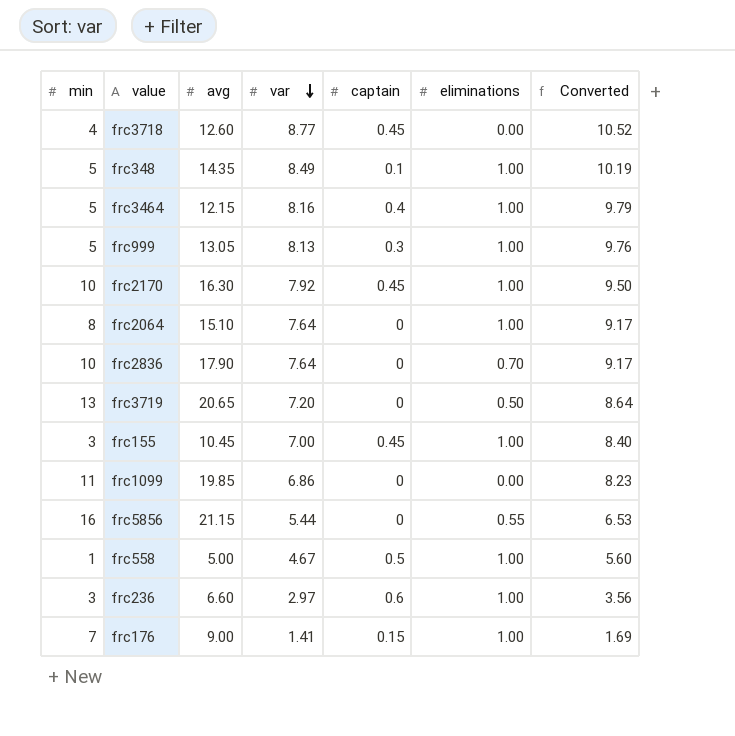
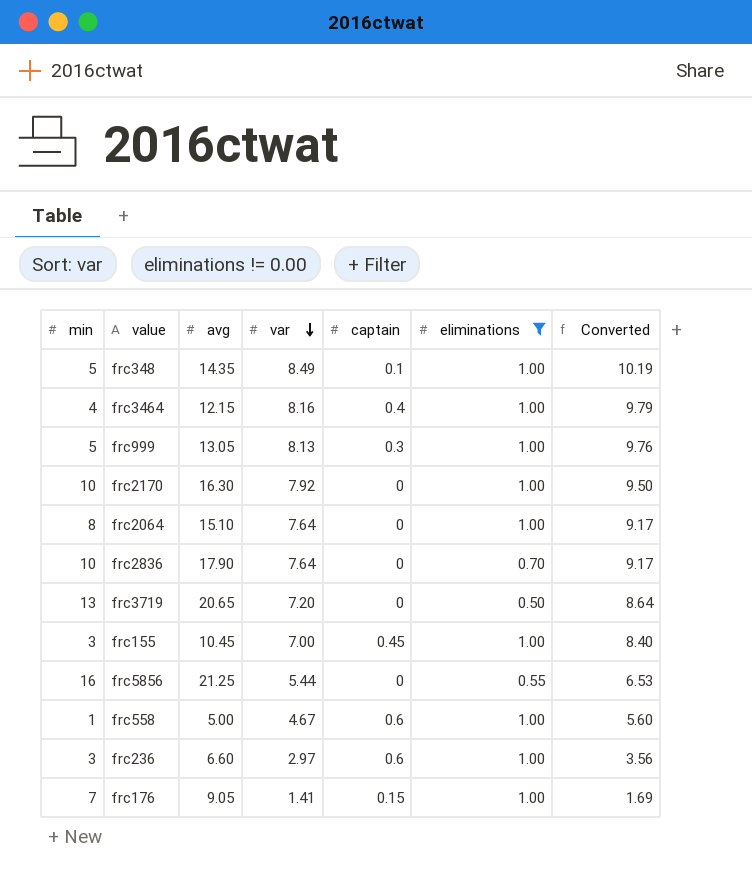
filter: none -> eliminations != 0.00
frc3464 | min: 5 -> 4
frc2170 | captain: 0.45 -> 0
frc5856 | avg: 21.15 -> 21.25
frc558 | captain: 0.5 -> 0.6
frc176 | avg: 9.00 -> 9.05

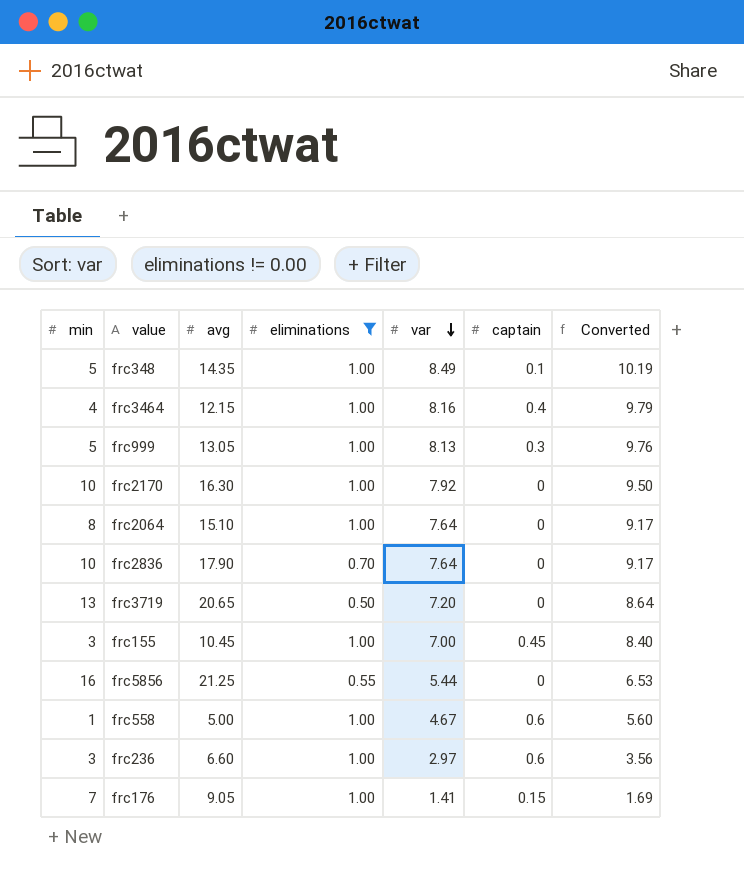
column eliminations | position: 6 -> 4

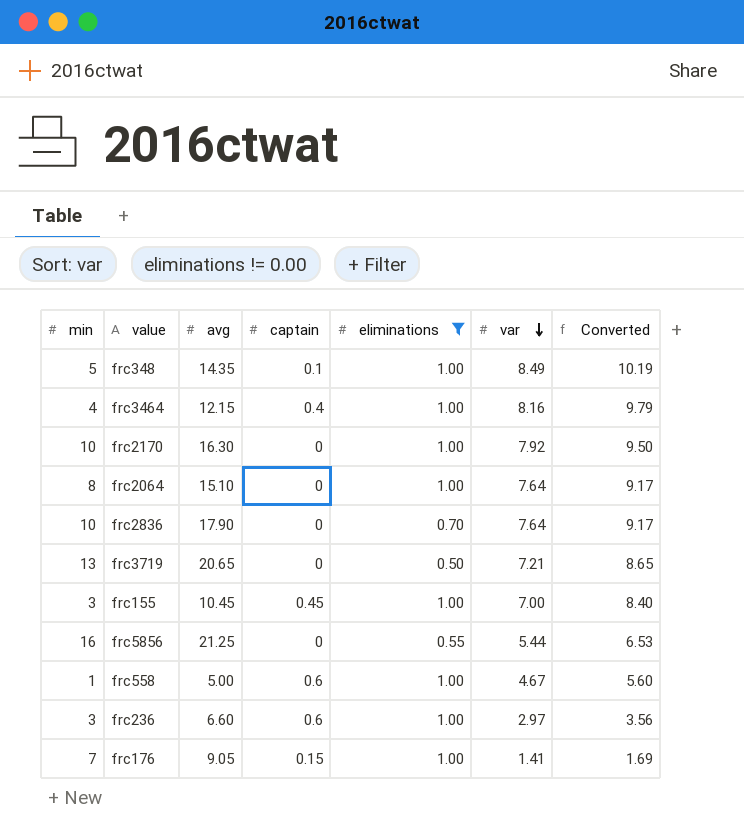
column captain | position: 6 -> 4
row frc999: 5 | 13.05 | 1.00 | 8.13 | 0.3 | 9.76 -> none
frc3719 | var: 7.20 -> 7.21
frc3719 | Converted: 8.64 -> 8.65

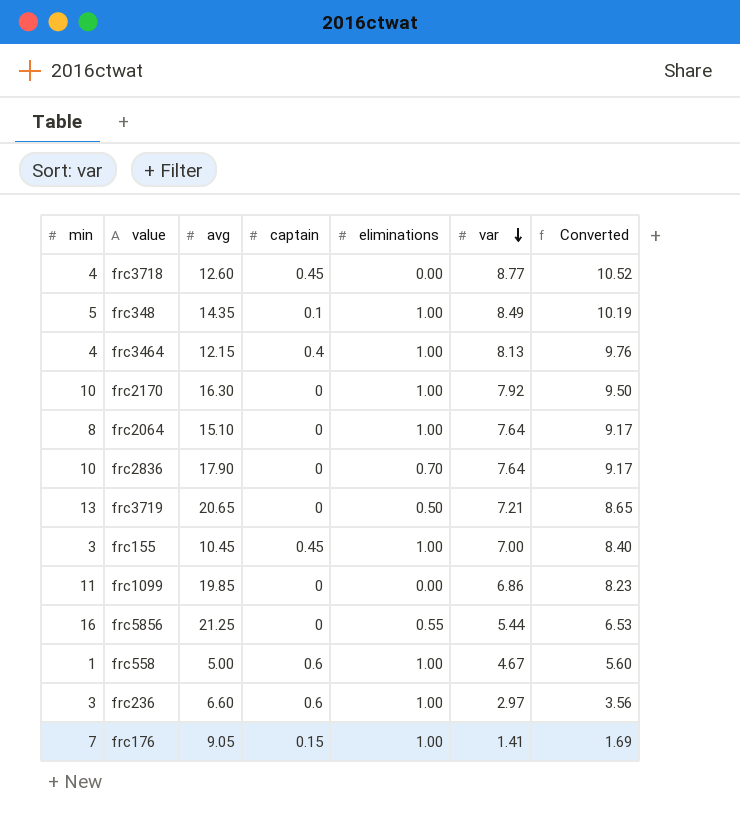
filter: eliminations != 0.00 -> none
frc3464 | var: 8.16 -> 8.13
frc3464 | Converted: 9.79 -> 9.76

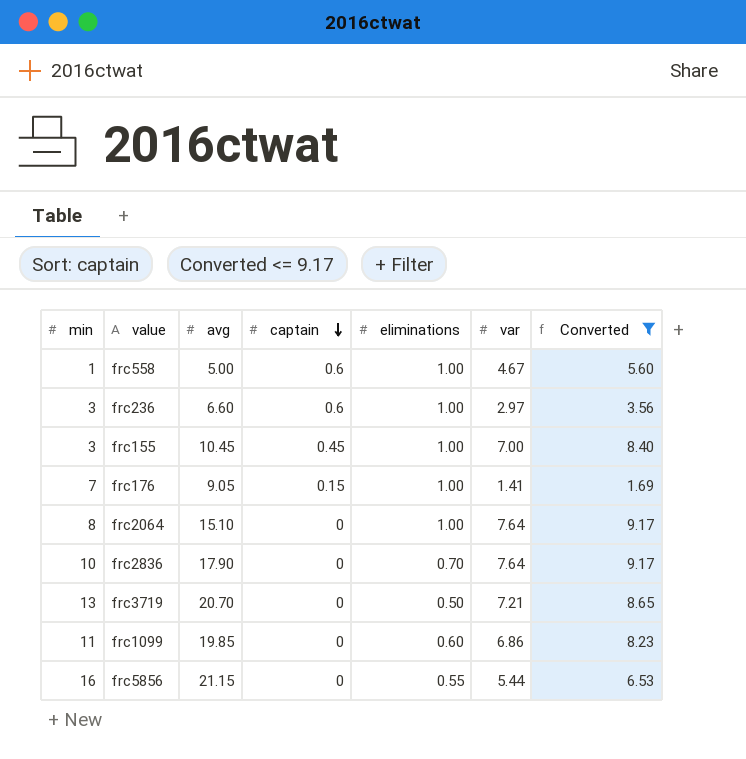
filter: none -> Converted <= 9.17
row order: var descending -> captain descending
frc3719 | avg: 20.65 -> 20.70
frc1099 | eliminations: 0.00 -> 0.60
frc5856 | avg: 21.25 -> 21.15

